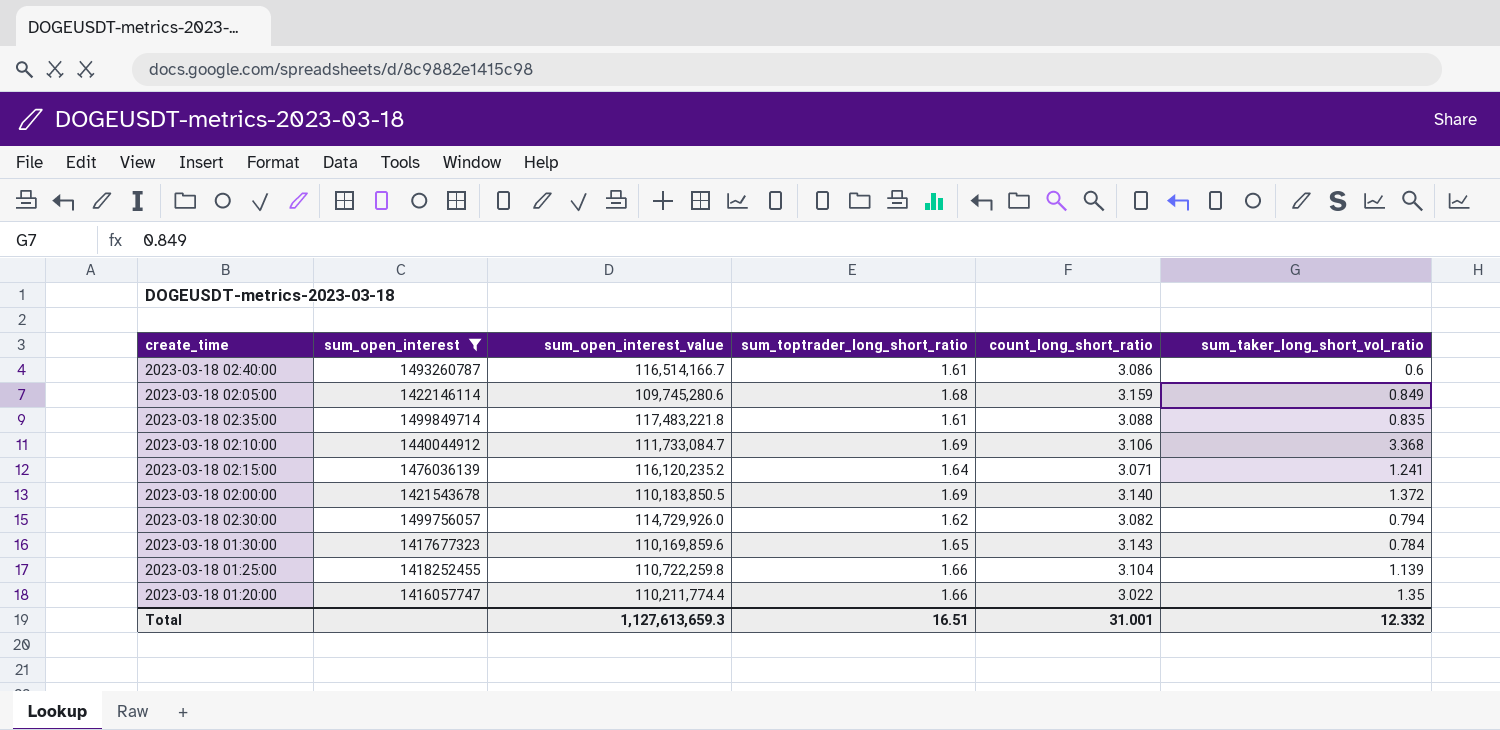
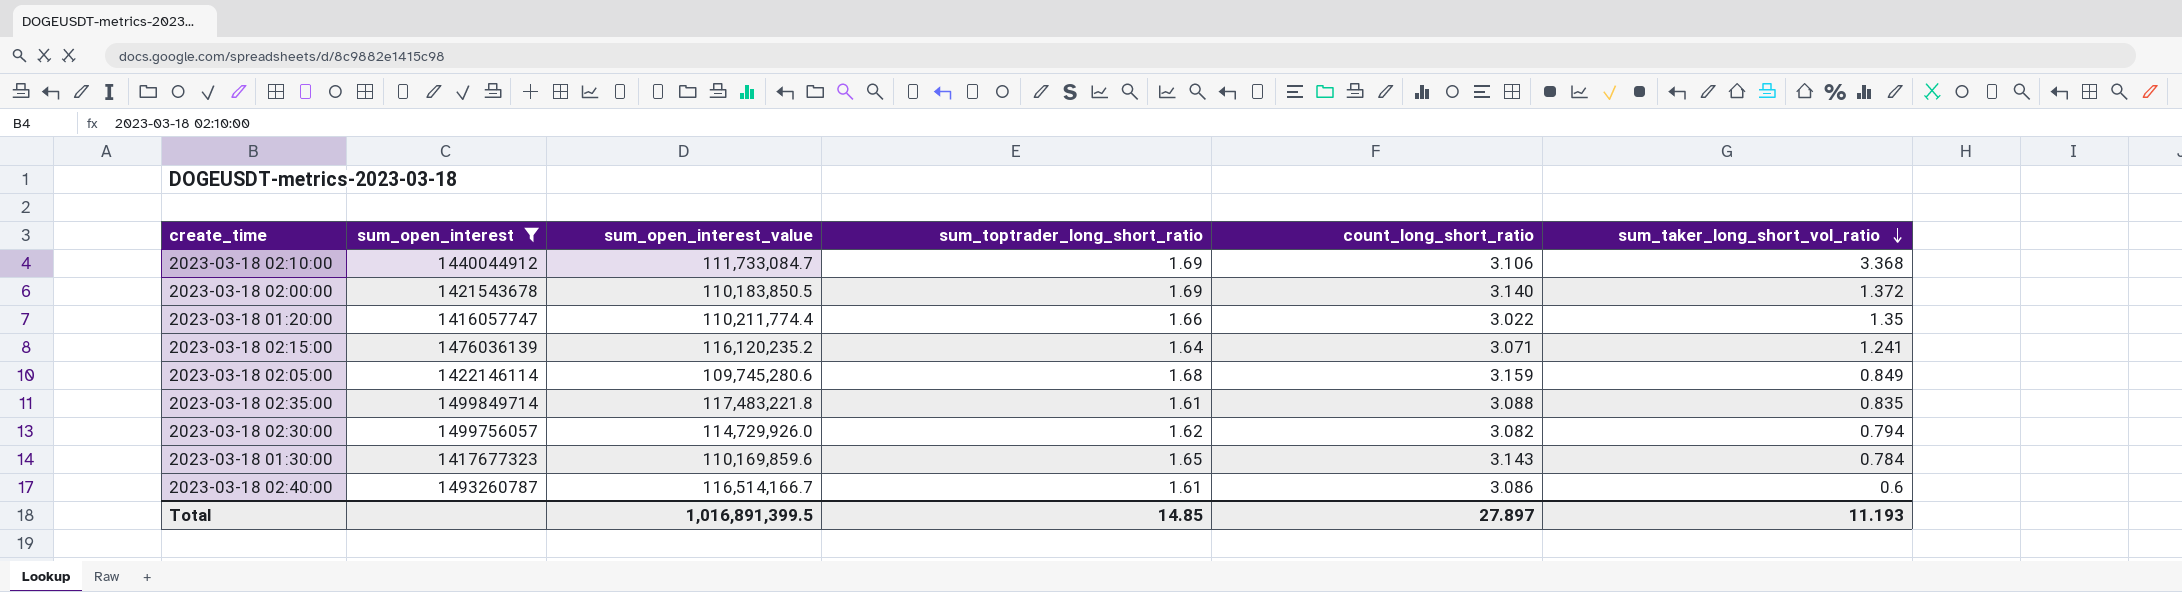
row order: none -> sum_taker_long_short_vol_ratio descending
row 2023-03-18 01:25:00: 1418252455 | 110,722,259.8 | 1.66 | 3.104 | 1.139 -> none
Total | sum_open_interest_value: 1,127,613,659.3 -> 1,016,891,399.5
Total | sum_toptrader_long_short_ratio: 16.51 -> 14.85
Total | count_long_short_ratio: 31.001 -> 27.897
Total | sum_taker_long_short_vol_ratio: 12.332 -> 11.193

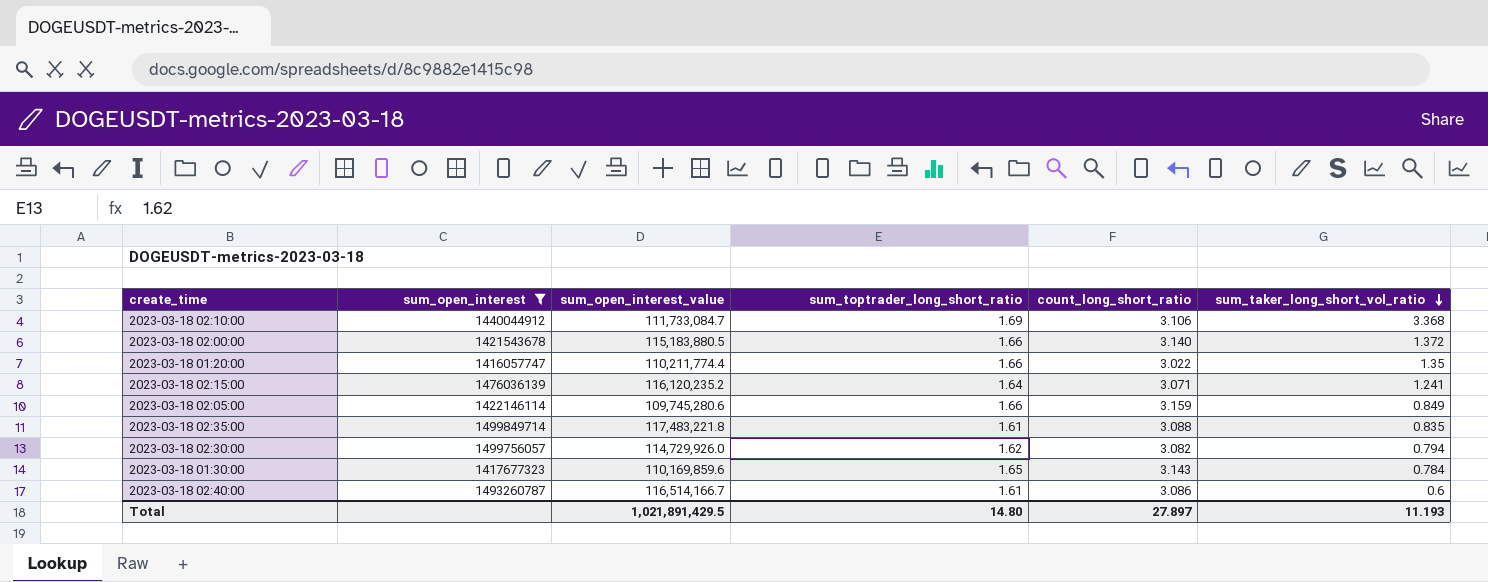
2023-03-18 02:00:00 | sum_open_interest_value: 110,183,850.5 -> 115,183,880.5
2023-03-18 02:00:00 | sum_toptrader_long_short_ratio: 1.69 -> 1.66
2023-03-18 02:05:00 | sum_toptrader_long_short_ratio: 1.68 -> 1.66
Total | sum_open_interest_value: 1,016,891,399.5 -> 1,021,891,429.5
Total | sum_toptrader_long_short_ratio: 14.85 -> 14.80

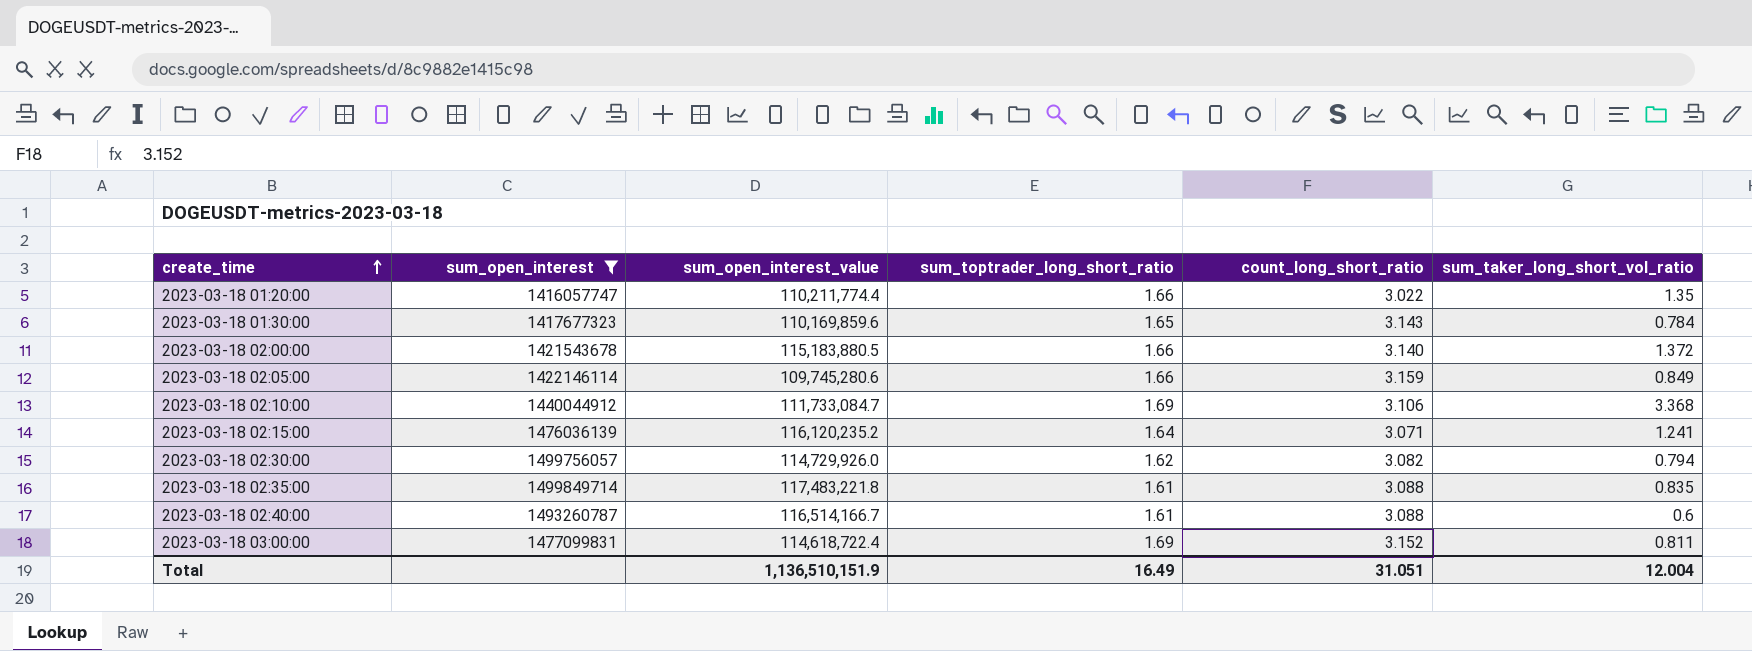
row order: sum_taker_long_short_vol_ratio descending -> create_time ascending
2023-03-18 02:40:00 | count_long_short_ratio: 3.086 -> 3.088
row 2023-03-18 03:00:00: none -> 1477099831 | 114,618,722.4 | 1.69 | 3.152 | 0.811
Total | sum_open_interest_value: 1,021,891,429.5 -> 1,136,510,151.9
Total | sum_toptrader_long_short_ratio: 14.80 -> 16.49
Total | count_long_short_ratio: 27.897 -> 31.051
Total | sum_taker_long_short_vol_ratio: 11.193 -> 12.004

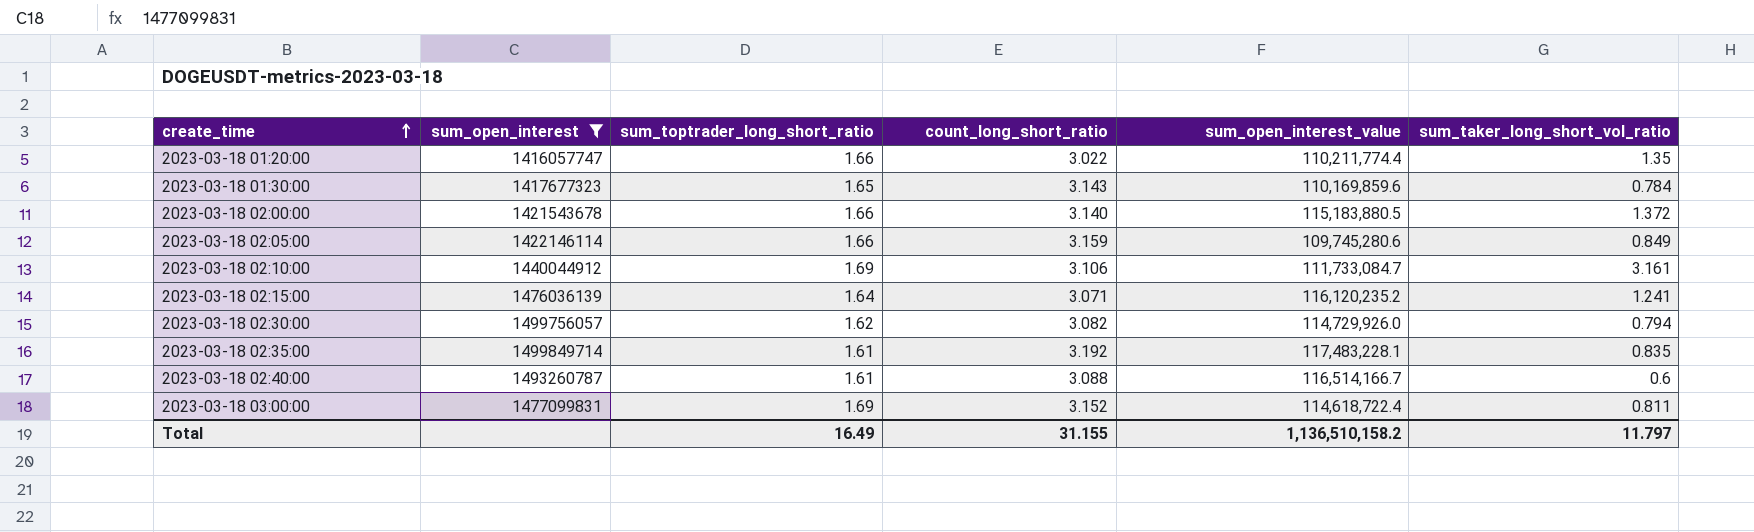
column sum_open_interest_value | position: 3 -> 5
2023-03-18 02:10:00 | sum_taker_long_short_vol_ratio: 3.368 -> 3.161
2023-03-18 02:35:00 | count_long_short_ratio: 3.088 -> 3.192
2023-03-18 02:35:00 | sum_open_interest_value: 117,483,221.8 -> 117,483,228.1
Total | count_long_short_ratio: 31.051 -> 31.155
Total | sum_open_interest_value: 1,136,510,151.9 -> 1,136,510,158.2
Total | sum_taker_long_short_vol_ratio: 12.004 -> 11.797

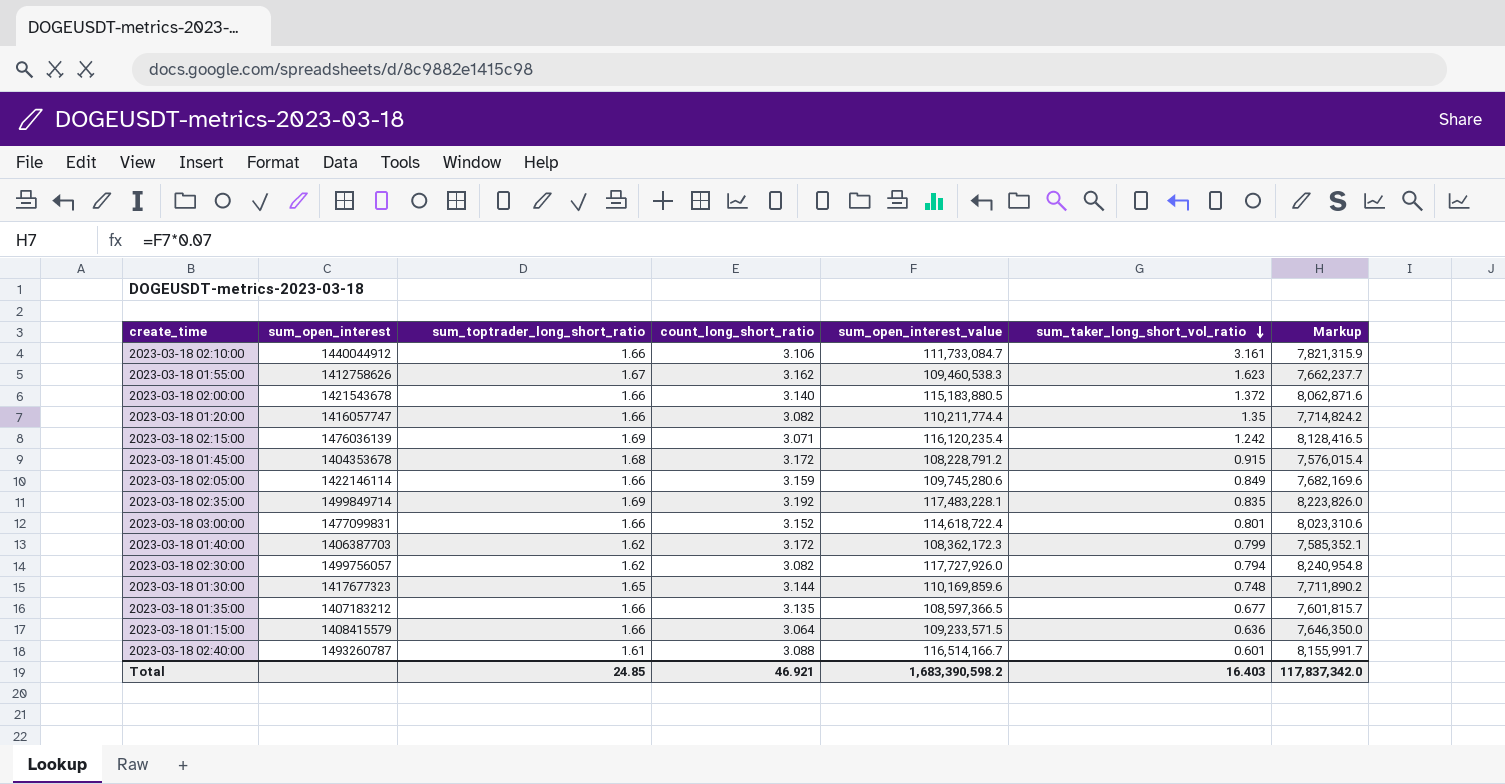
filter: sum_open_interest >= 1416057747 -> none
row order: create_time ascending -> sum_taker_long_short_vol_ratio descending
column Markup | formula: none -> [sum_open_interest_value] * 0.07
2023-03-18 02:10:00 | sum_toptrader_long_short_ratio: 1.69 -> 1.66
2023-03-18 01:20:00 | count_long_short_ratio: 3.022 -> 3.082
2023-03-18 02:15:00 | sum_toptrader_long_short_ratio: 1.64 -> 1.69
2023-03-18 02:15:00 | sum_open_interest_value: 116,120,235.2 -> 116,120,235.4
2023-03-18 02:15:00 | sum_taker_long_short_vol_ratio: 1.241 -> 1.242
2023-03-18 02:35:00 | sum_toptrader_long_short_ratio: 1.61 -> 1.69
2023-03-18 03:00:00 | sum_toptrader_long_short_ratio: 1.69 -> 1.66
2023-03-18 03:00:00 | sum_taker_long_short_vol_ratio: 0.811 -> 0.801
2023-03-18 02:30:00 | sum_open_interest_value: 114,729,926.0 -> 117,727,926.0
2023-03-18 01:30:00 | count_long_short_ratio: 3.143 -> 3.144
2023-03-18 01:30:00 | sum_taker_long_short_vol_ratio: 0.784 -> 0.748
2023-03-18 02:40:00 | sum_taker_long_short_vol_ratio: 0.6 -> 0.601
Total | sum_toptrader_long_short_ratio: 16.49 -> 24.85
Total | count_long_short_ratio: 31.155 -> 46.921
Total | sum_open_interest_value: 1,136,510,158.2 -> 1,683,390,598.2
Total | sum_taker_long_short_vol_ratio: 11.797 -> 16.403

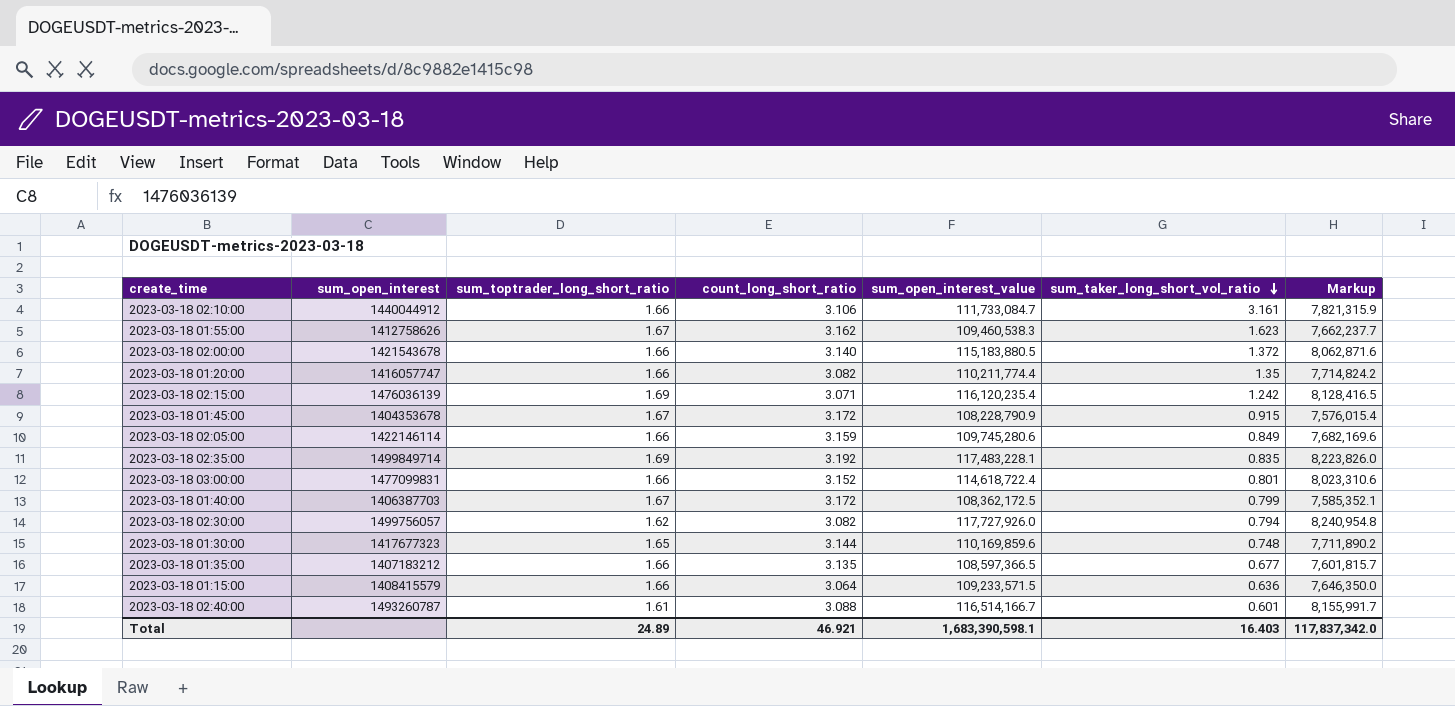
2023-03-18 01:45:00 | sum_toptrader_long_short_ratio: 1.68 -> 1.67
2023-03-18 01:45:00 | sum_open_interest_value: 108,228,791.2 -> 108,228,790.9
2023-03-18 01:40:00 | sum_toptrader_long_short_ratio: 1.62 -> 1.67
2023-03-18 01:40:00 | sum_open_interest_value: 108,362,172.3 -> 108,362,172.5
Total | sum_toptrader_long_short_ratio: 24.85 -> 24.89
Total | sum_open_interest_value: 1,683,390,598.2 -> 1,683,390,598.1

